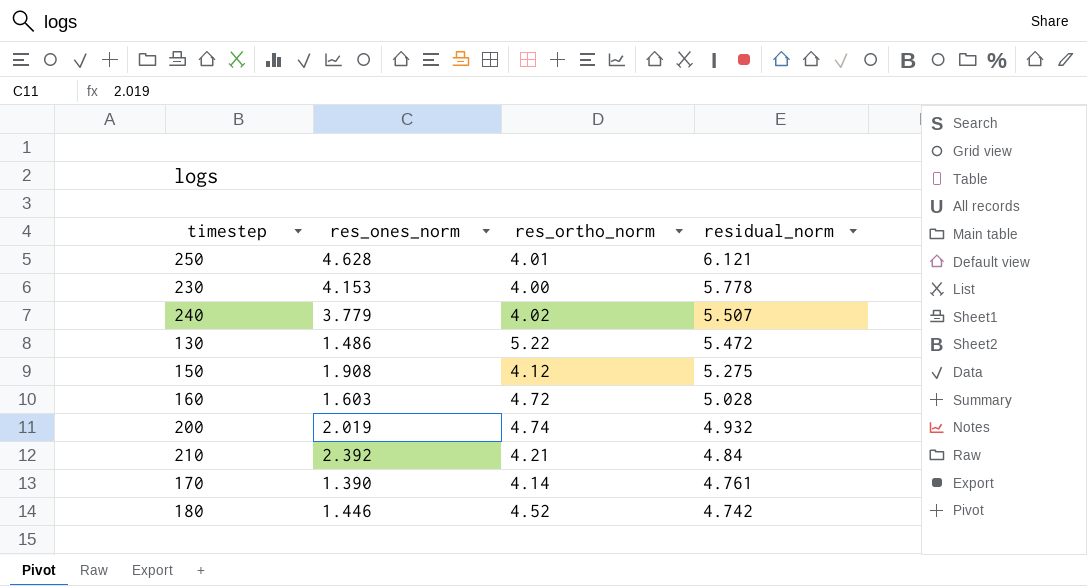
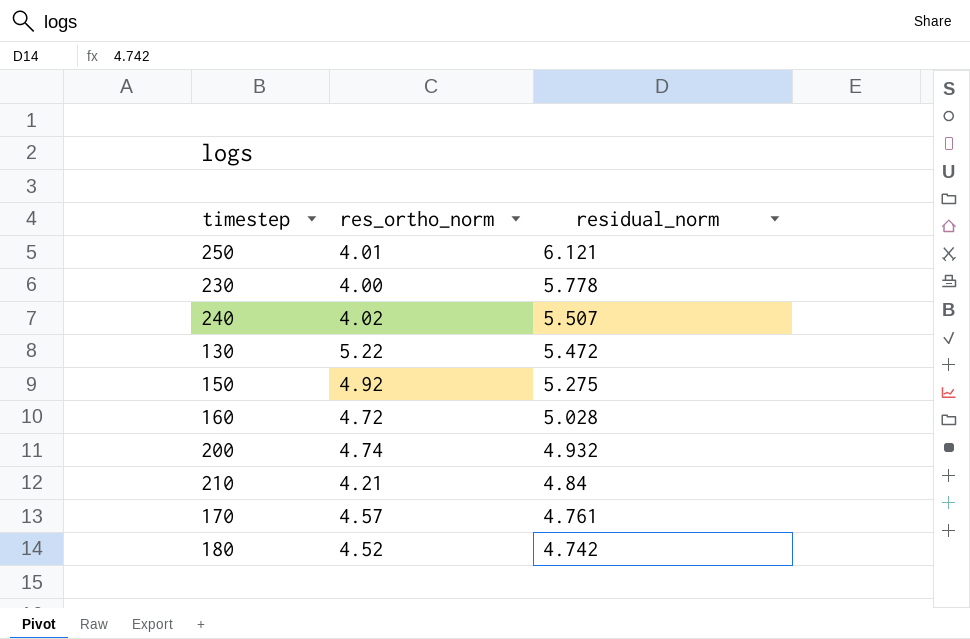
column res_ones_norm | position: 2 -> none
150 | res_ortho_norm: 4.12 -> 4.92
170 | res_ortho_norm: 4.14 -> 4.57

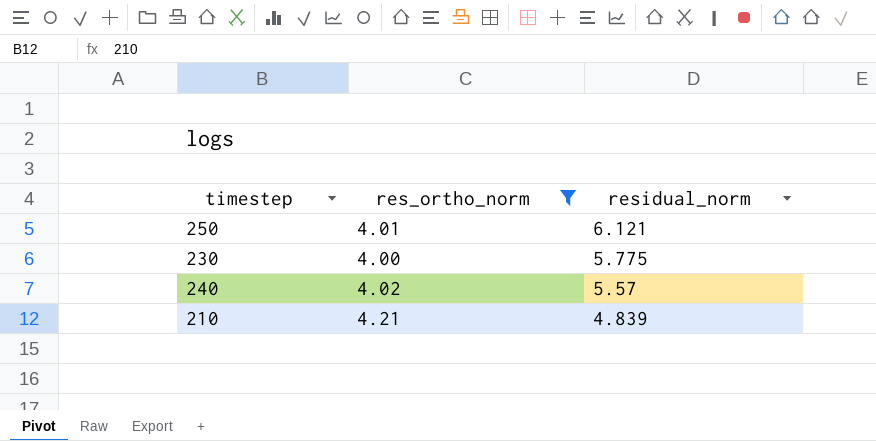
filter: none -> res_ortho_norm <= 4.21
230 | residual_norm: 5.778 -> 5.775
240 | residual_norm: 5.507 -> 5.57
210 | residual_norm: 4.84 -> 4.839

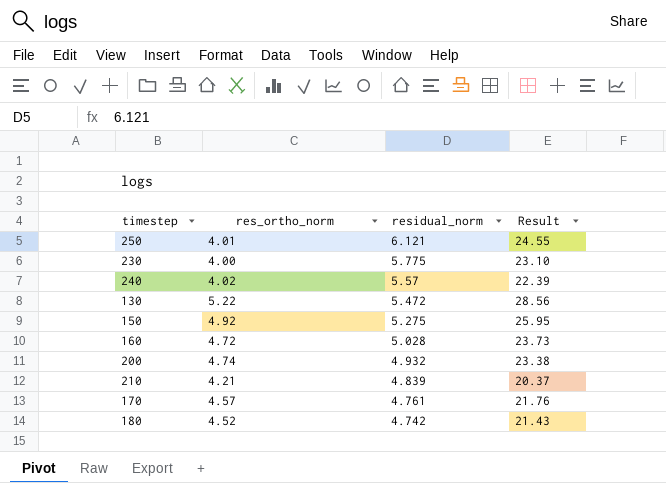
filter: res_ortho_norm <= 4.21 -> none
column Result | formula: none -> [res_ortho_norm] * [residual_norm]

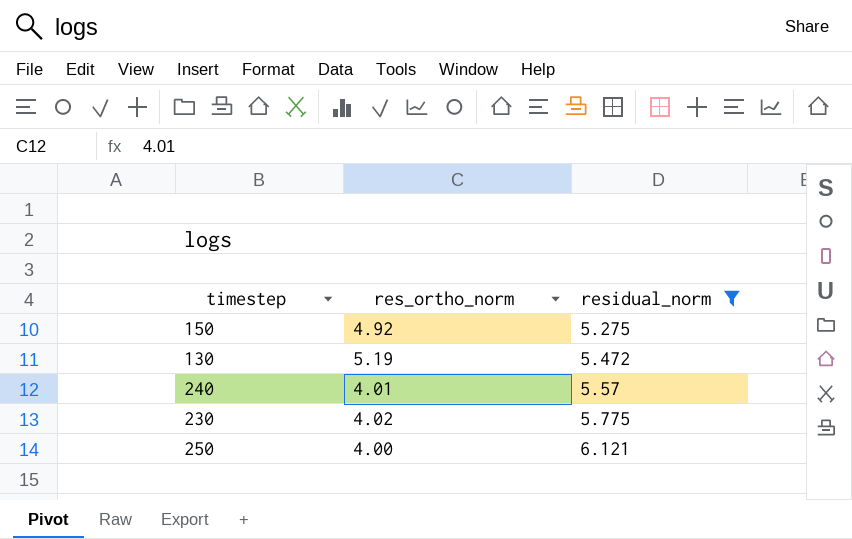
filter: none -> residual_norm >= 5.275
row order: residual_norm descending -> residual_norm ascending
column Result | formula: [res_ortho_norm] * [residual_norm] -> none
130 | res_ortho_norm: 5.22 -> 5.19
240 | res_ortho_norm: 4.02 -> 4.01
230 | res_ortho_norm: 4.00 -> 4.02
250 | res_ortho_norm: 4.01 -> 4.00

